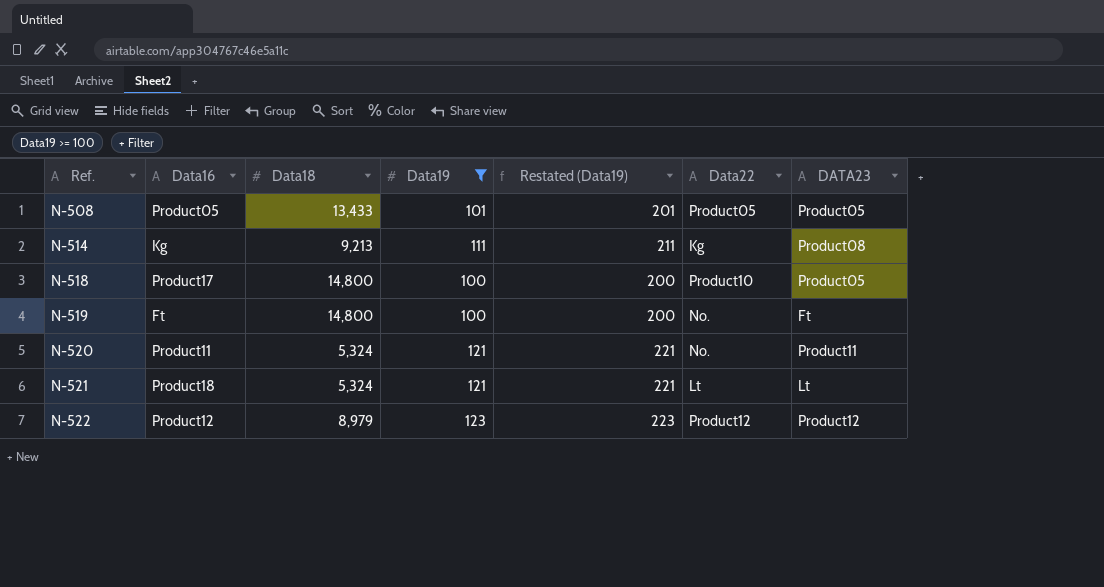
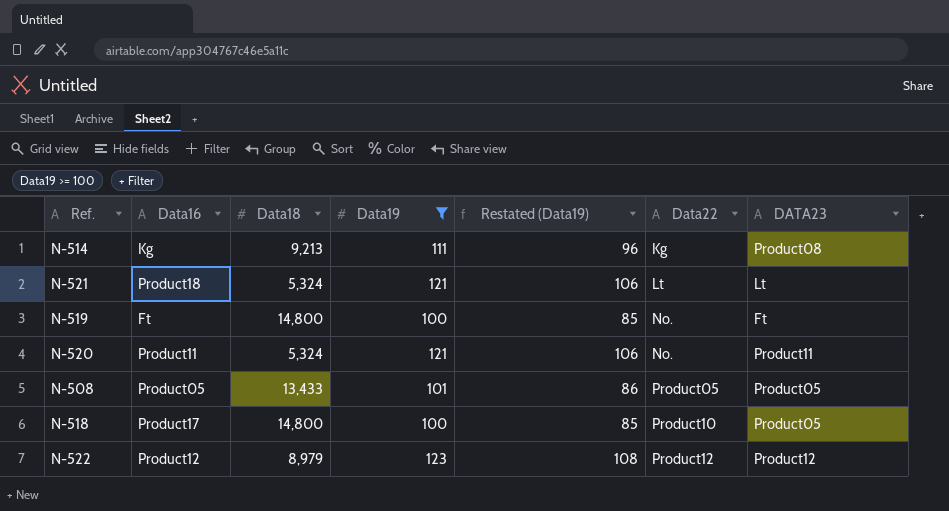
row order: Ref. ascending -> Data22 ascending
column Restated (Data19) | formula: [Data19] + 100 -> [Data19] - 15

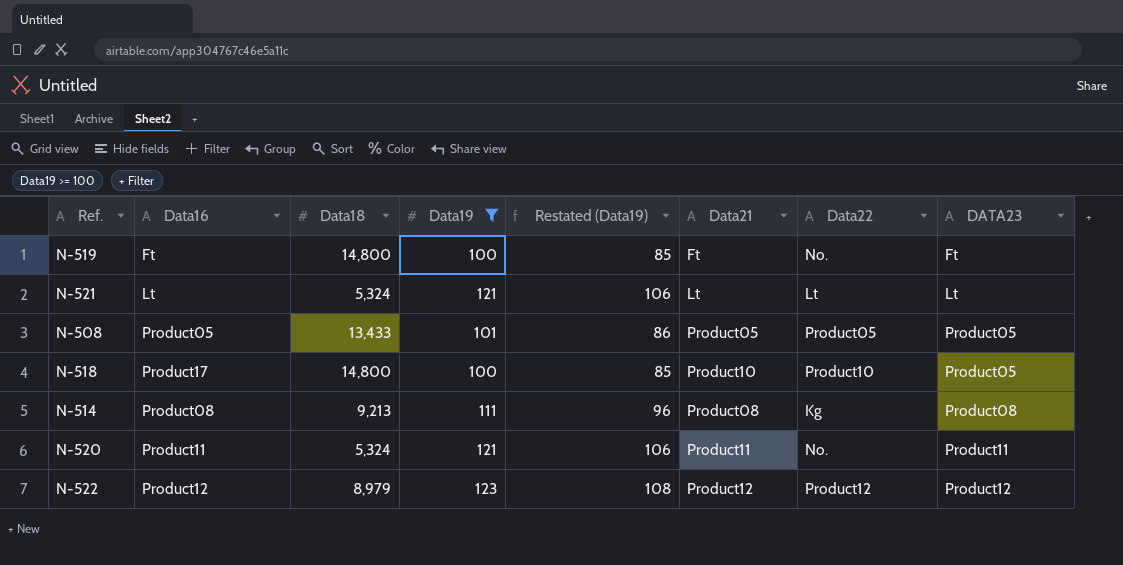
row order: Data22 ascending -> DATA23 ascending
column Data21 | position: none -> 6
N-521 | Data16: Product18 -> Lt
N-514 | Data16: Kg -> Product08

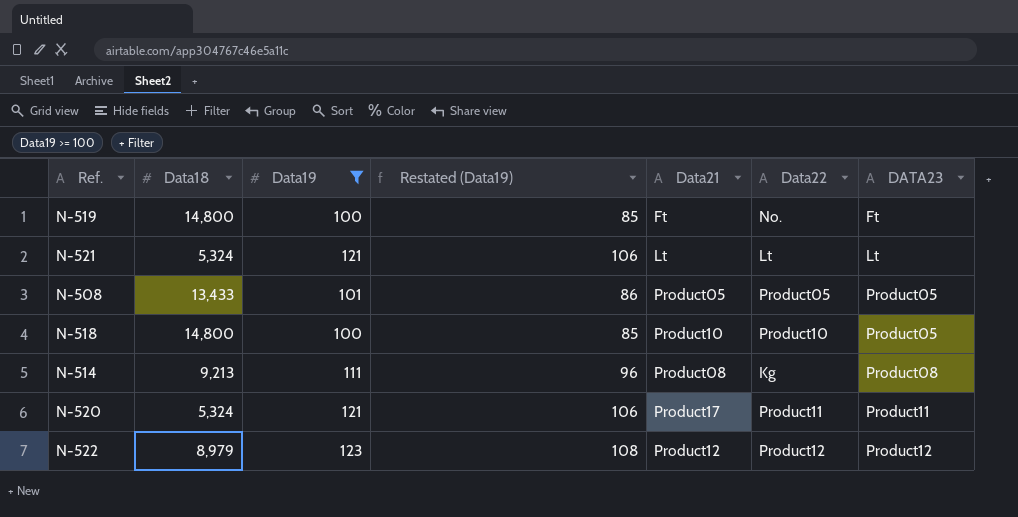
column Data16 | position: 2 -> none
N-520 | Data21: Product11 -> Product17
N-520 | Data22: No. -> Product11

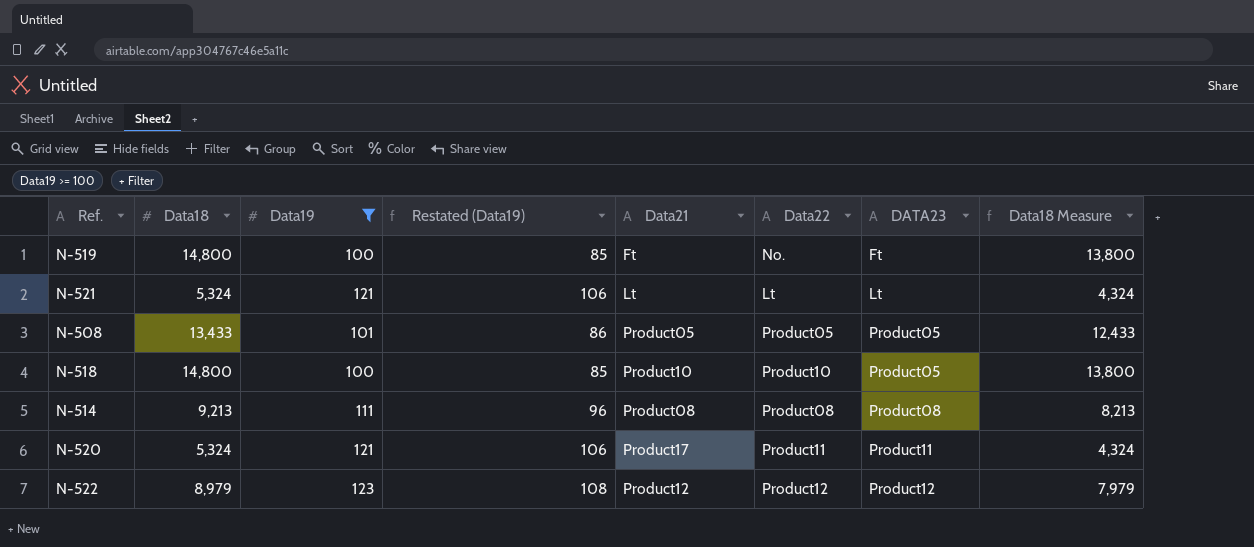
column Data18 Measure | formula: none -> [Data18] - 1000
N-514 | Data22: Kg -> Product08

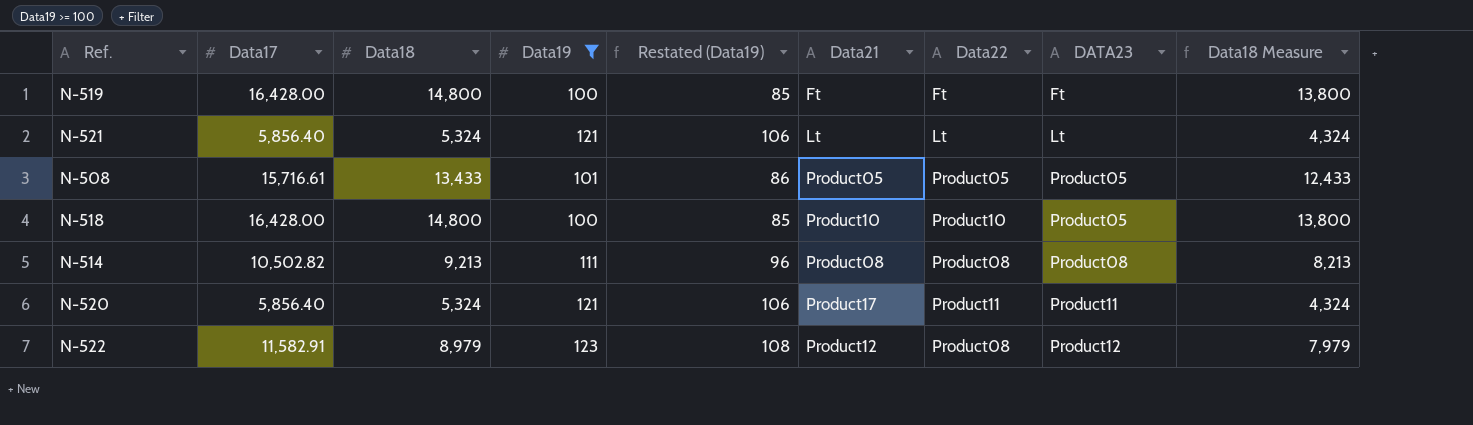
column Data17 | position: none -> 2
N-519 | Data22: No. -> Ft
N-522 | Data22: Product12 -> Product08

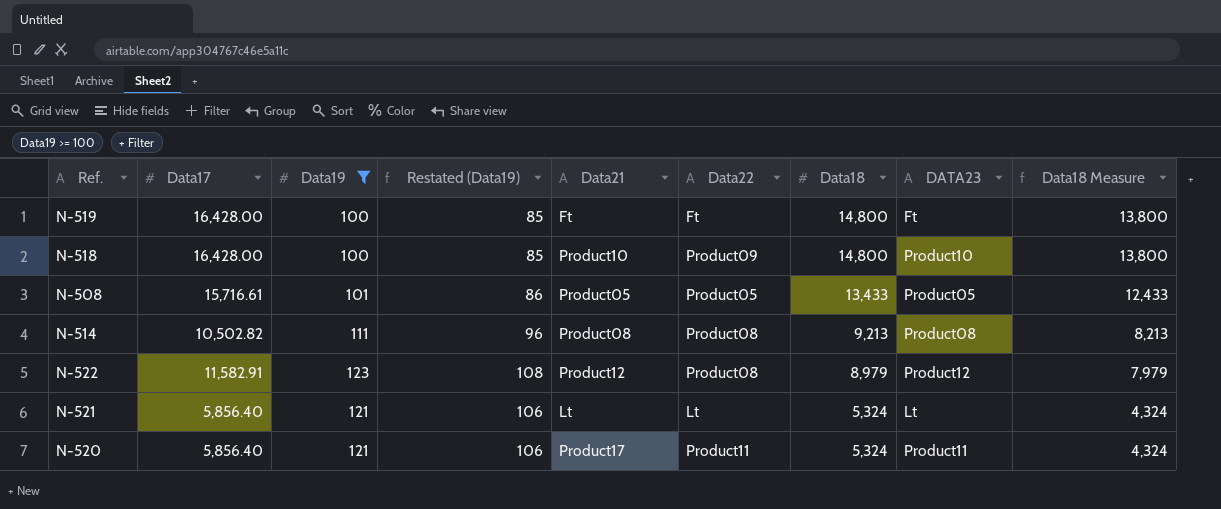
row order: DATA23 ascending -> Data18 descending
column Data18 | position: 3 -> 7
N-518 | Data22: Product10 -> Product09
N-518 | DATA23: Product05 -> Product10

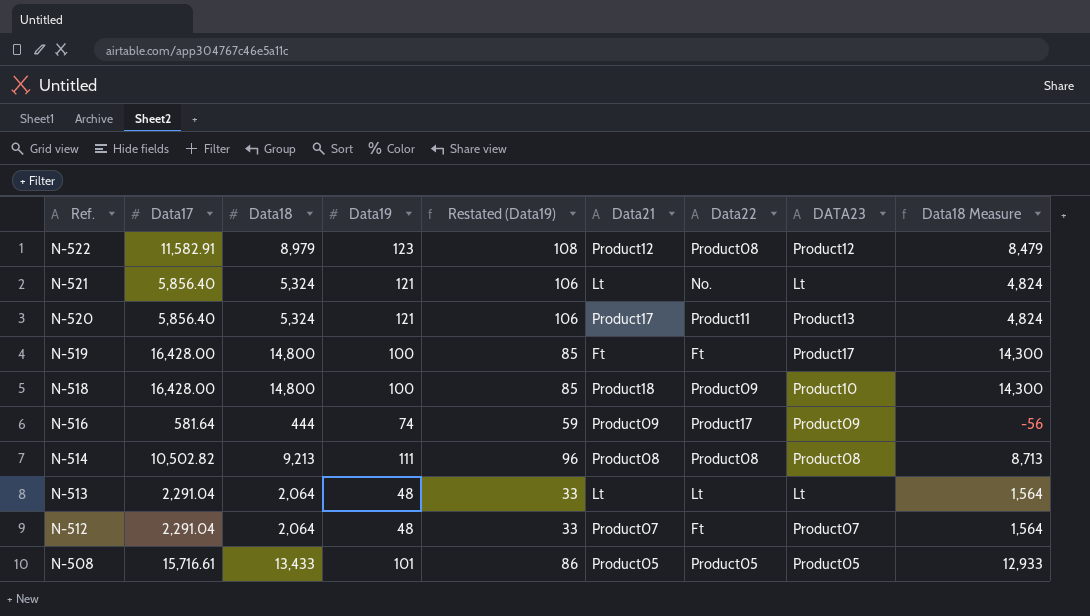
filter: Data19 >= 100 -> none
row order: Data18 descending -> Ref. descending
column Data18 | position: 7 -> 3
column Data18 Measure | formula: [Data18] - 1000 -> [Data18] - 500
N-521 | Data22: Lt -> No.
N-520 | DATA23: Product11 -> Product13
N-519 | DATA23: Ft -> Product17
N-518 | Data21: Product10 -> Product18

